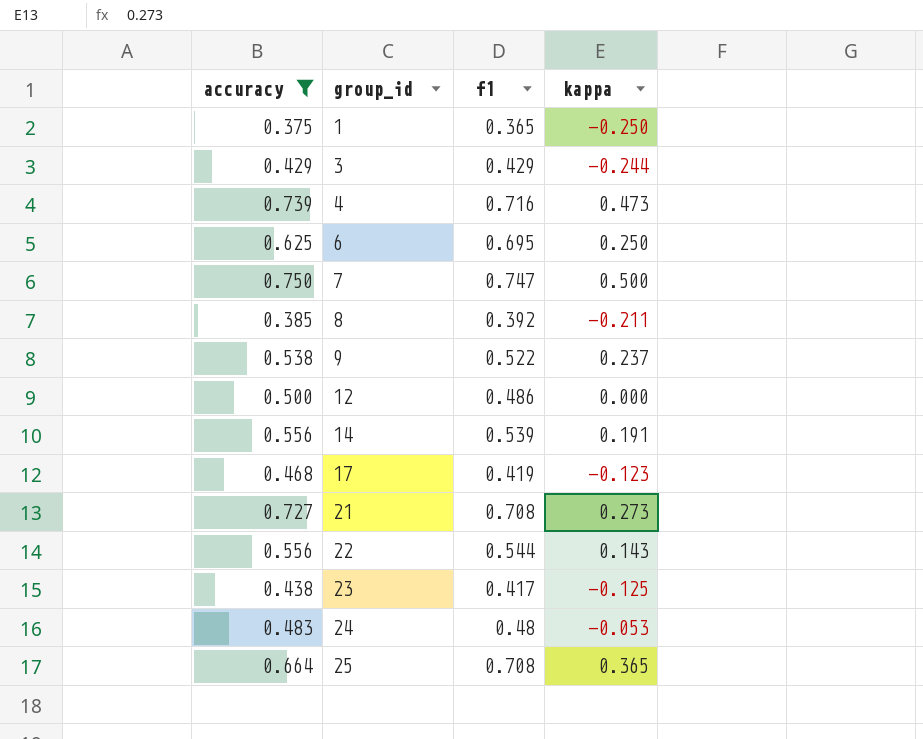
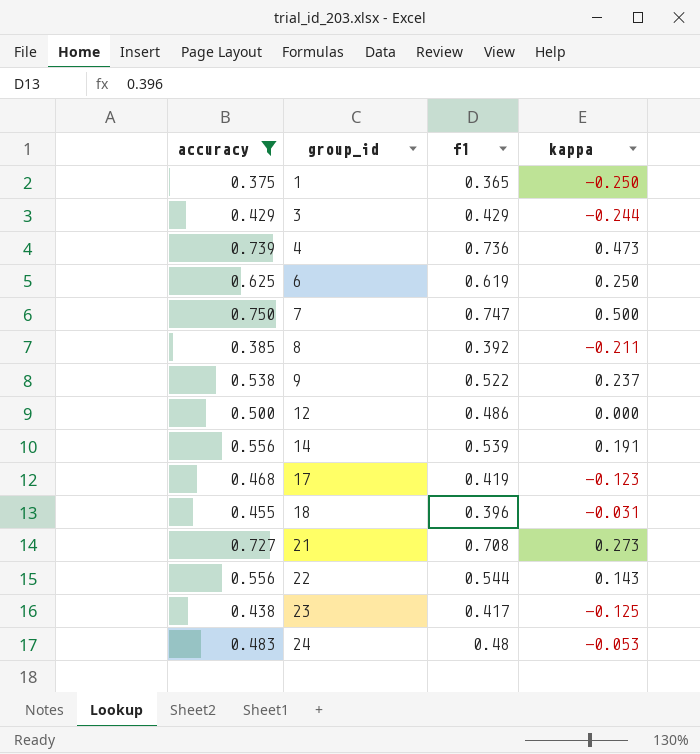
row 25: 0.664 | 0.708 | 0.365 -> none
4 | f1: 0.716 -> 0.736
6 | f1: 0.695 -> 0.619
row 18: none -> 0.455 | 0.396 | -0.031

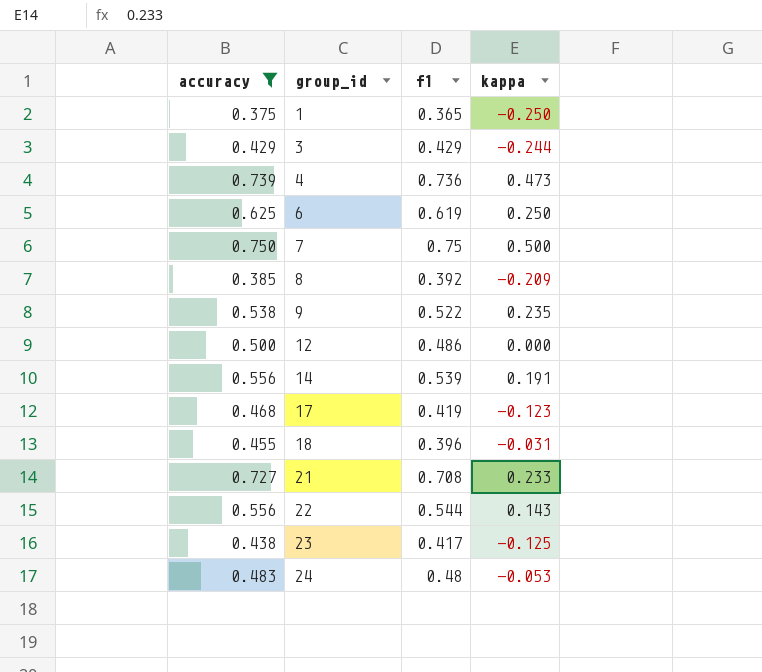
7 | f1: 0.747 -> 0.75
8 | kappa: -0.211 -> -0.209
9 | kappa: 0.237 -> 0.235
21 | kappa: 0.273 -> 0.233

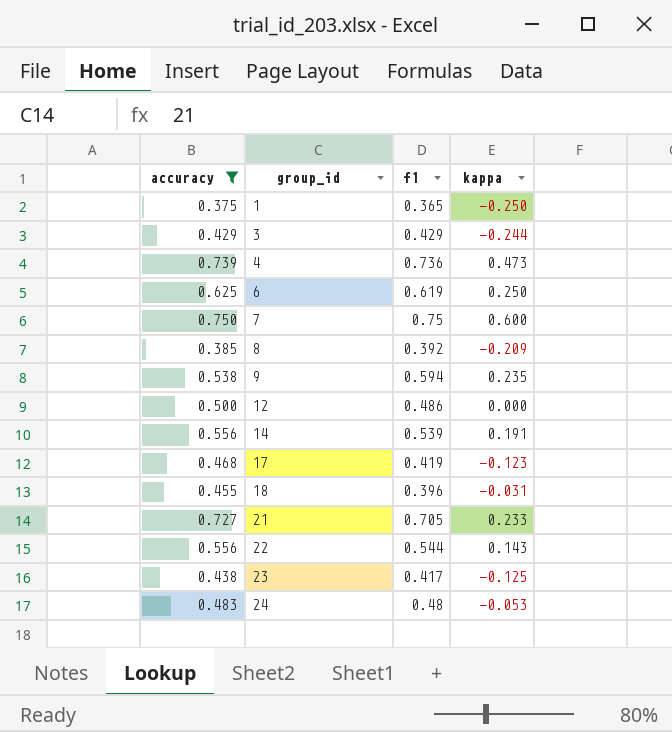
7 | kappa: 0.500 -> 0.600
9 | f1: 0.522 -> 0.594
21 | f1: 0.708 -> 0.705

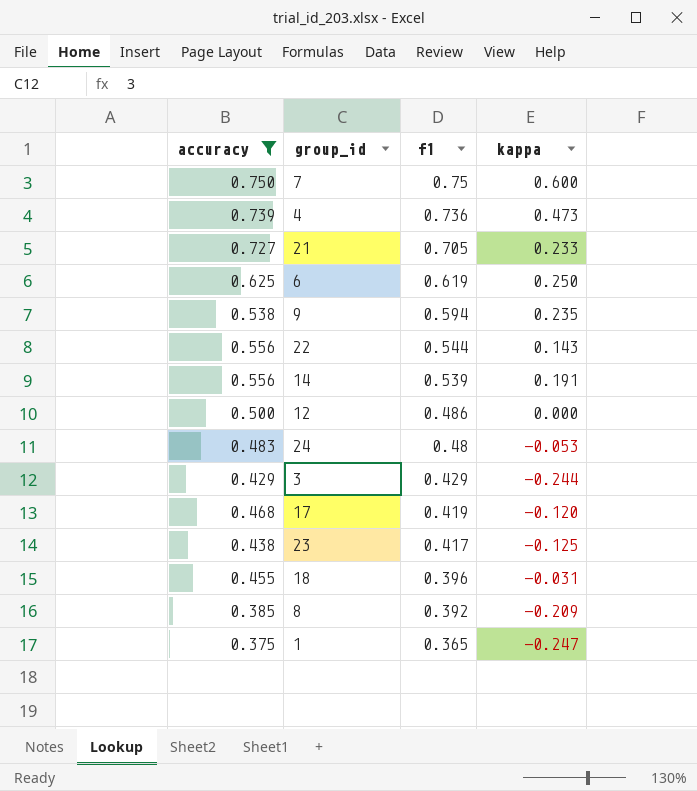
row order: group_id ascending -> f1 descending
17 | kappa: -0.123 -> -0.120
1 | kappa: -0.250 -> -0.247

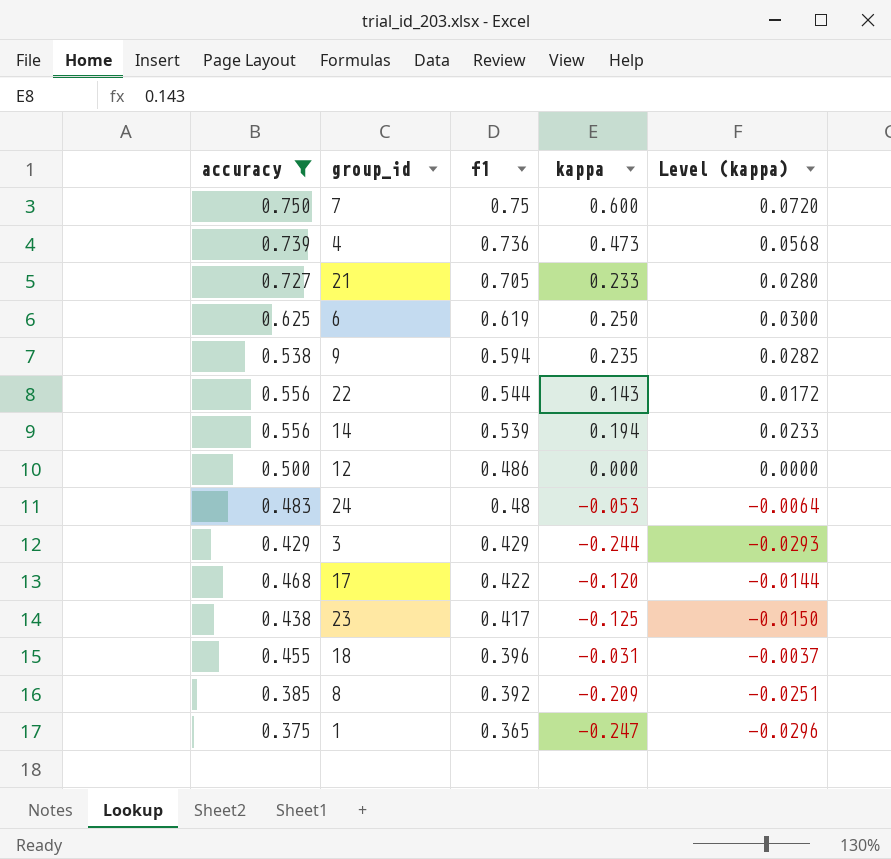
column Level (kappa) | formula: none -> [kappa] * 0.12
14 | kappa: 0.191 -> 0.194
17 | f1: 0.419 -> 0.422

